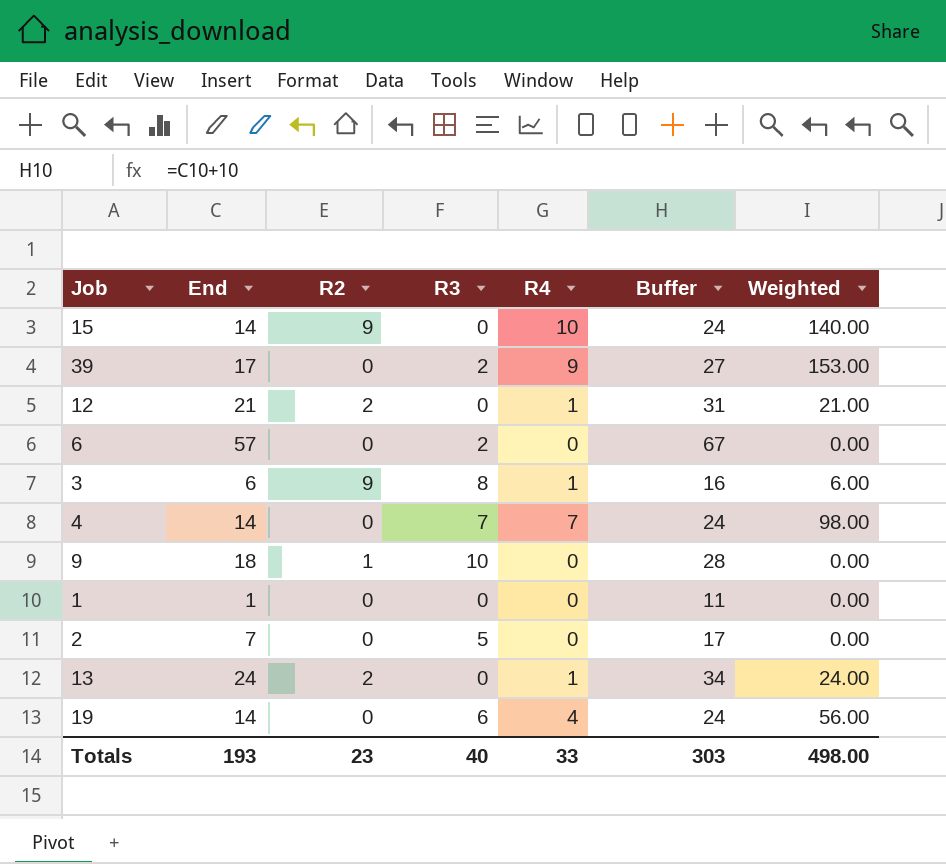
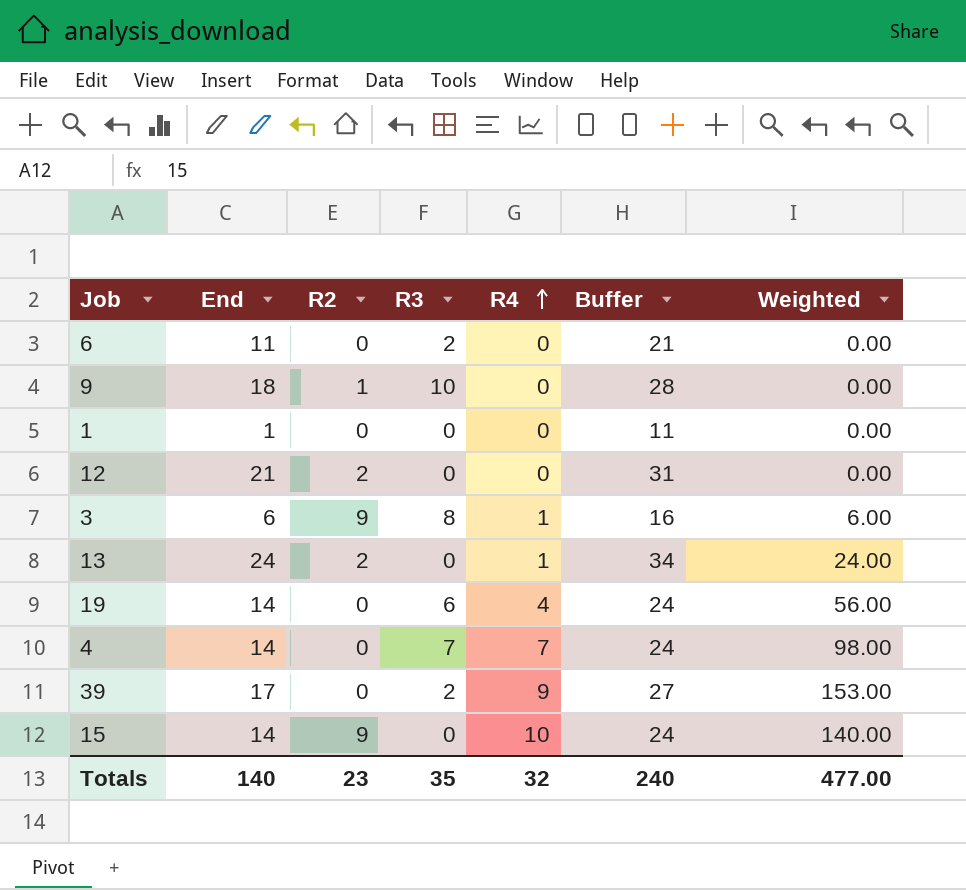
row order: none -> R4 ascending
row 2: 7 | 0 | 5 | 0 | 17 | 0.00 -> none
6 | End: 57 -> 11
6 | Buffer: 67 -> 21
12 | R4: 1 -> 0
12 | Weighted: 21.00 -> 0.00
Totals | End: 193 -> 140
Totals | R3: 40 -> 35
Totals | R4: 33 -> 32
Totals | Buffer: 303 -> 240
Totals | Weighted: 498.00 -> 477.00

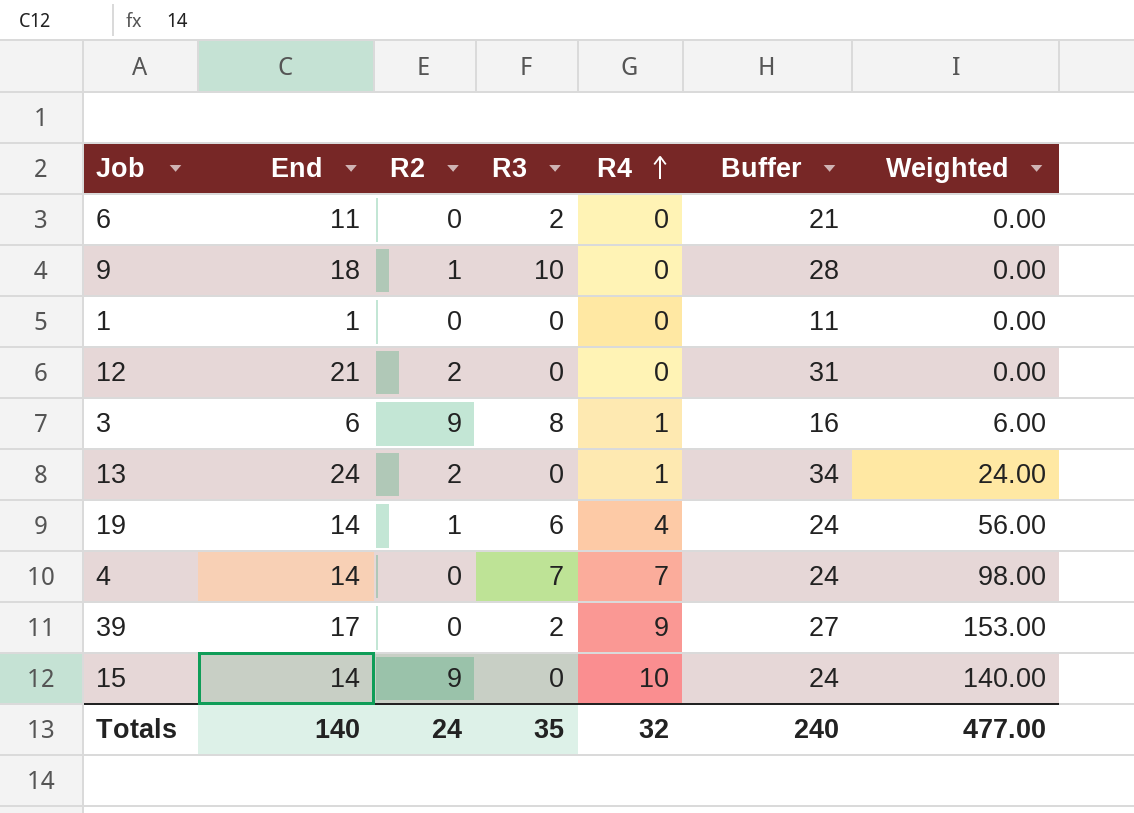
19 | R2: 0 -> 1
Totals | R2: 23 -> 24

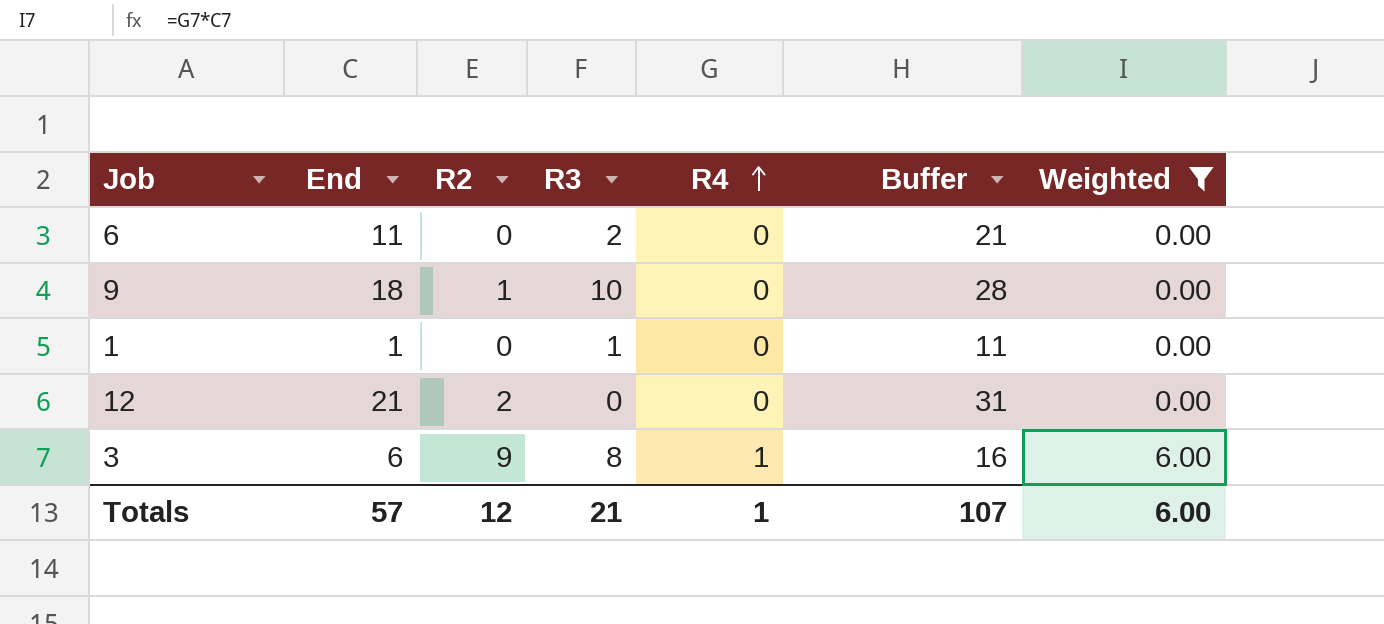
filter: none -> Weighted <= 6.00
1 | R3: 0 -> 1
Totals | End: 140 -> 57
Totals | R2: 24 -> 12
Totals | R3: 35 -> 21
Totals | R4: 32 -> 1
Totals | Buffer: 240 -> 107
Totals | Weighted: 477.00 -> 6.00

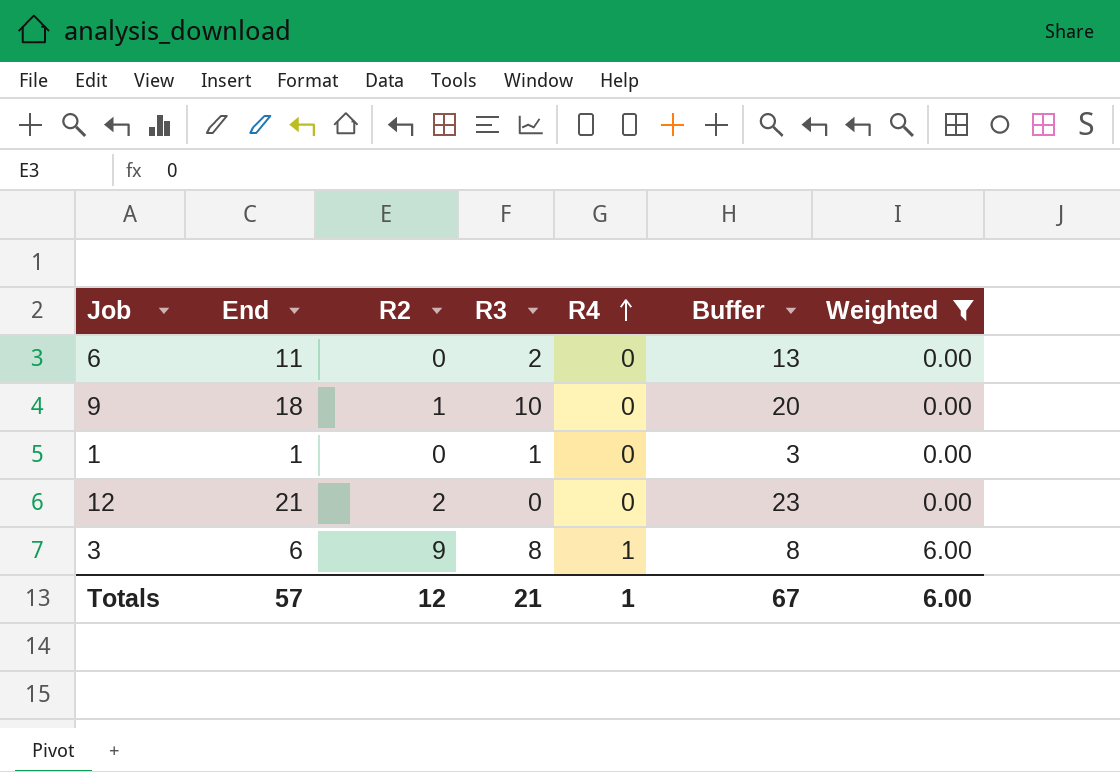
column Buffer | formula: [End] + 10 -> [End] + 2
Totals | Buffer: 107 -> 67

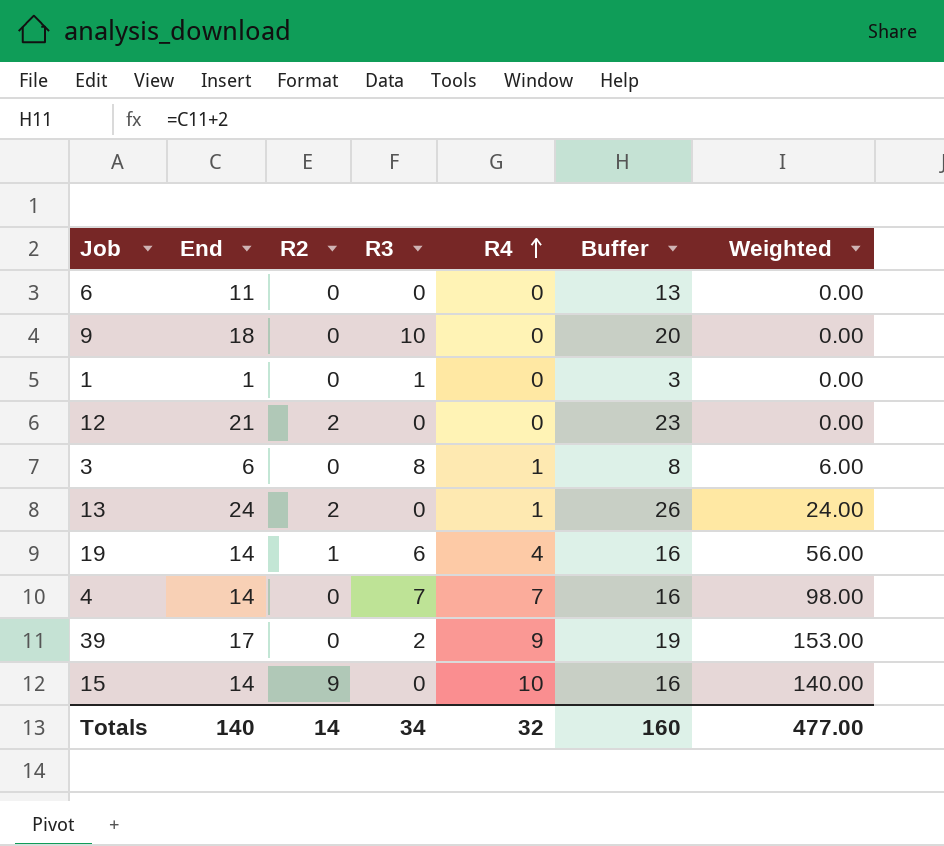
filter: Weighted <= 6.00 -> none
6 | R3: 2 -> 0
9 | R2: 1 -> 0
3 | R2: 9 -> 0
Totals | End: 57 -> 140
Totals | R2: 12 -> 14
Totals | R3: 21 -> 34
Totals | R4: 1 -> 32
Totals | Buffer: 67 -> 160
Totals | Weighted: 6.00 -> 477.00

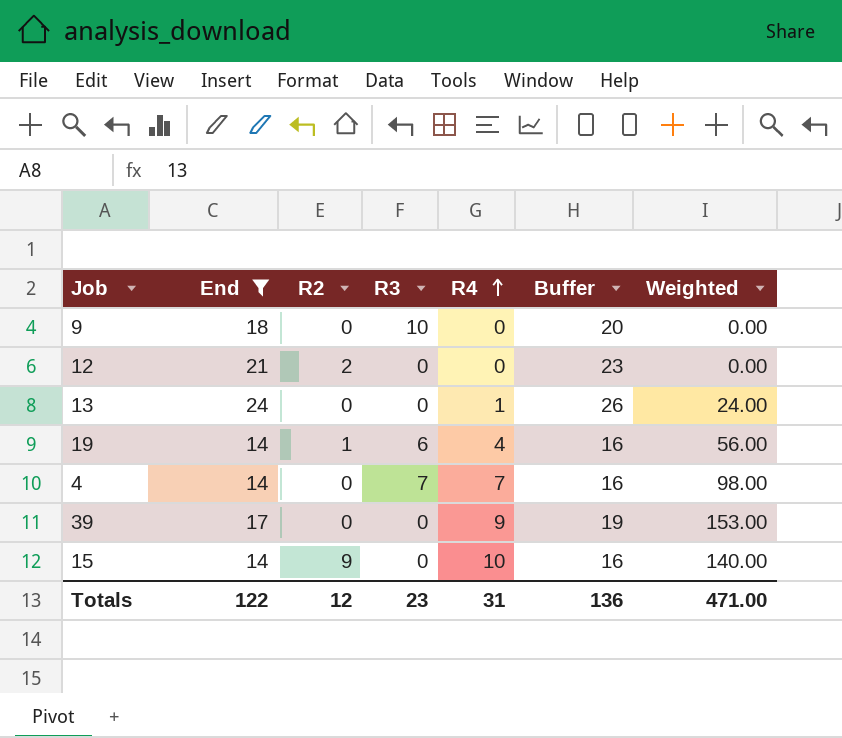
filter: none -> End >= 14
13 | R2: 2 -> 0
39 | R3: 2 -> 0
Totals | End: 140 -> 122
Totals | R2: 14 -> 12
Totals | R3: 34 -> 23
Totals | R4: 32 -> 31
Totals | Buffer: 160 -> 136
Totals | Weighted: 477.00 -> 471.00

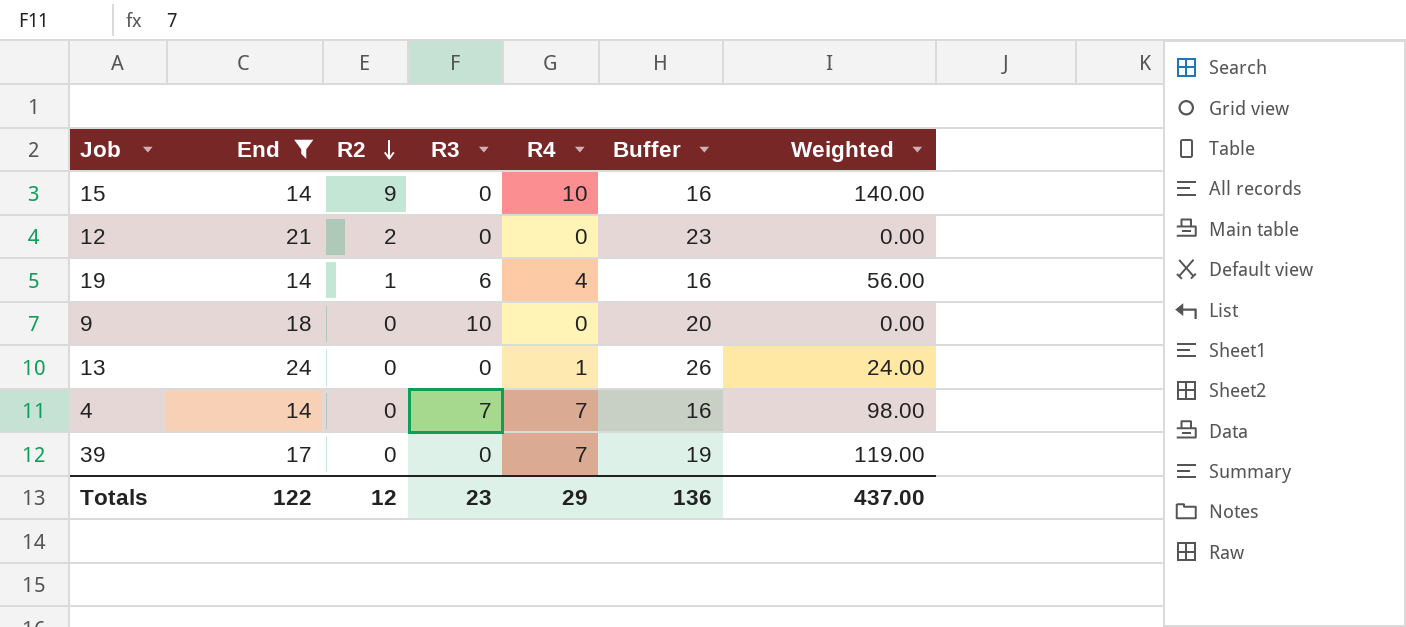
row order: R4 ascending -> R2 descending
39 | R4: 9 -> 7
39 | Weighted: 153.00 -> 119.00
Totals | R4: 31 -> 29
Totals | Weighted: 471.00 -> 437.00

